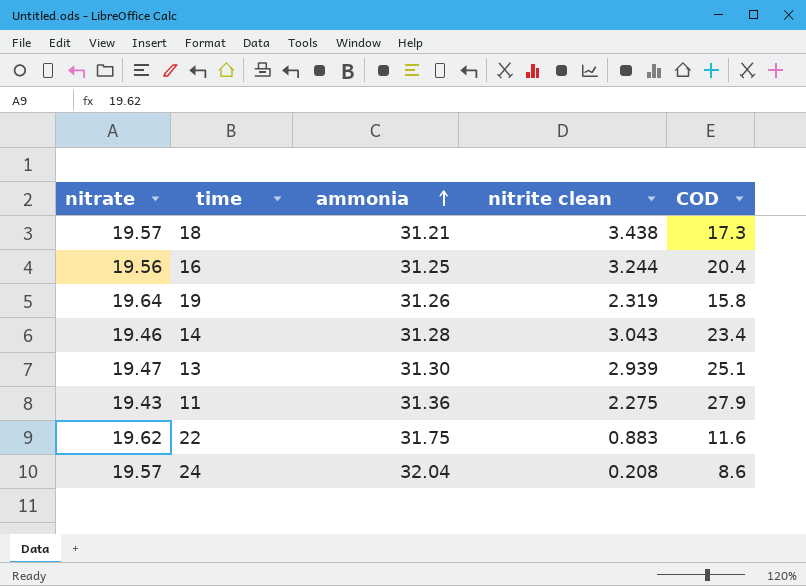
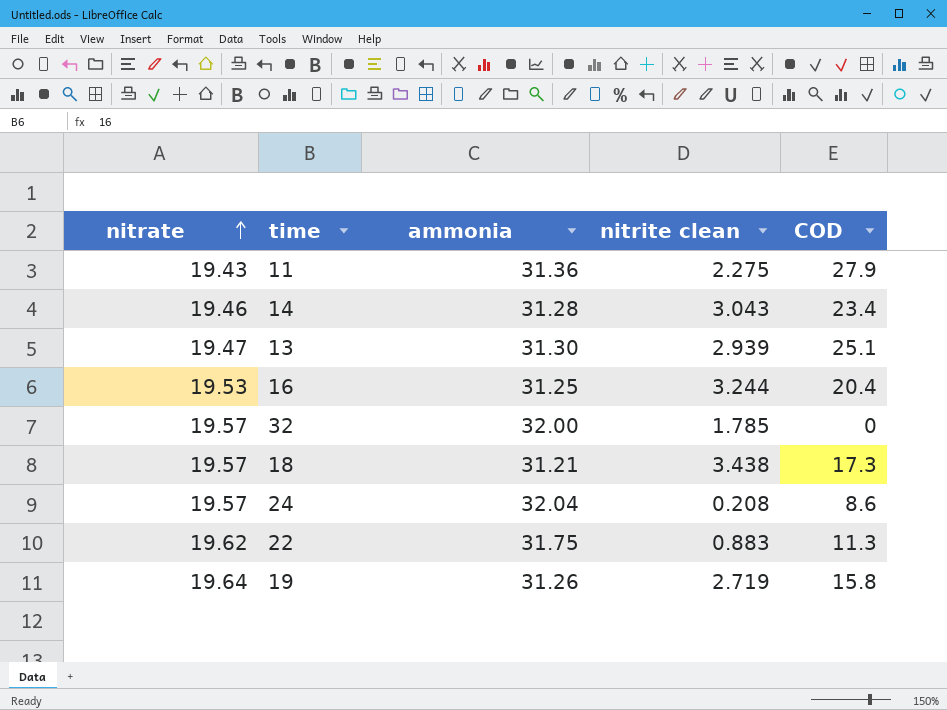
row order: ammonia ascending -> nitrate ascending
16 | nitrate: 19.56 -> 19.53
row 32: none -> 19.57 | 32.00 | 1.785 | 0
22 | COD: 11.6 -> 11.3
19 | nitrite clean: 2.319 -> 2.719

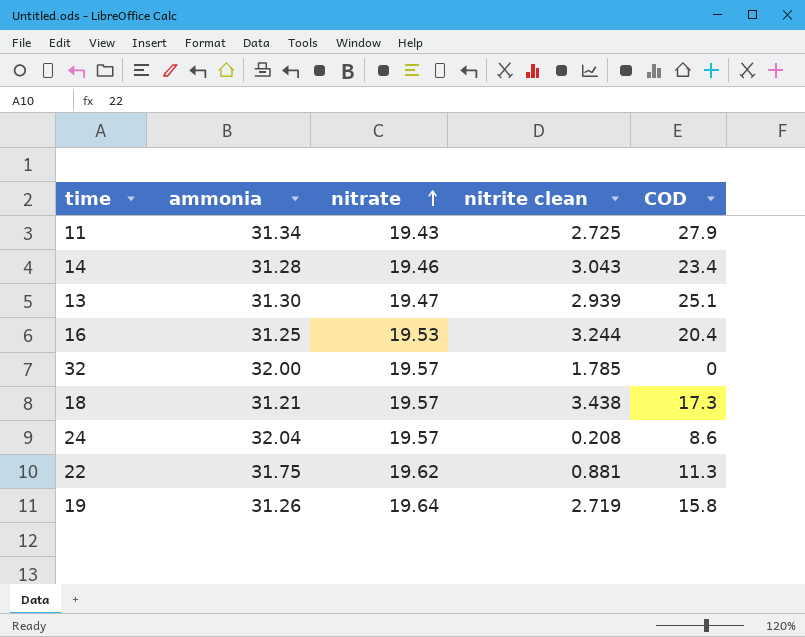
column nitrate | position: 1 -> 3
11 | ammonia: 31.36 -> 31.34
11 | nitrite clean: 2.275 -> 2.725
22 | nitrite clean: 0.883 -> 0.881

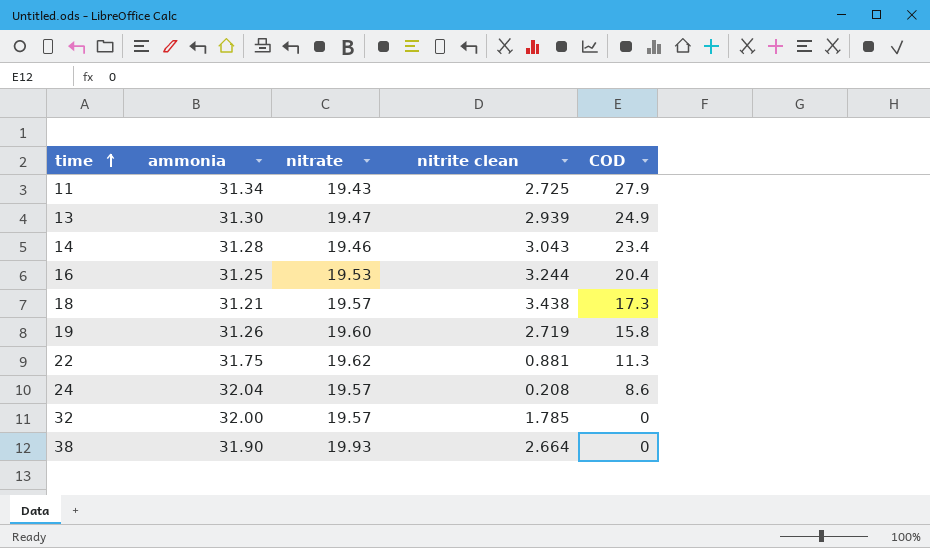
row order: nitrate ascending -> time ascending
13 | COD: 25.1 -> 24.9
19 | nitrate: 19.64 -> 19.60
row 38: none -> 31.90 | 19.93 | 2.664 | 0

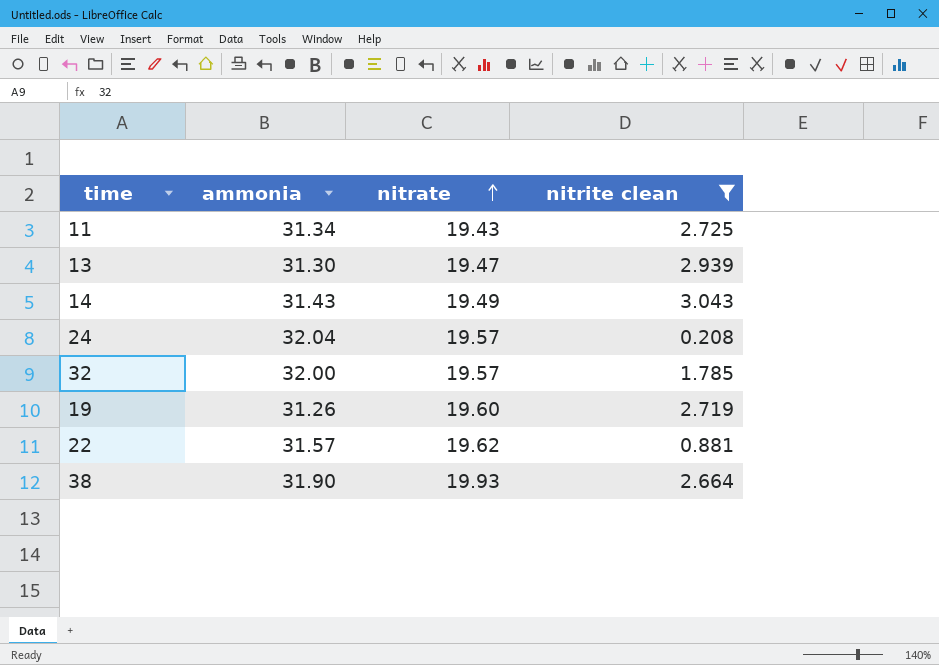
filter: none -> nitrite clean <= 3.043
row order: time ascending -> nitrate ascending
column COD | position: 5 -> none
14 | ammonia: 31.28 -> 31.43
14 | nitrate: 19.46 -> 19.49
22 | ammonia: 31.75 -> 31.57

